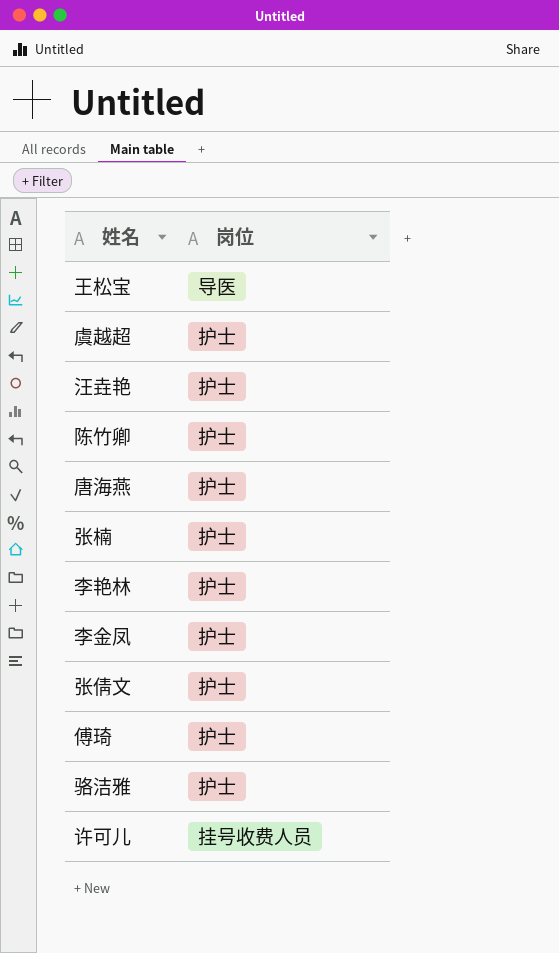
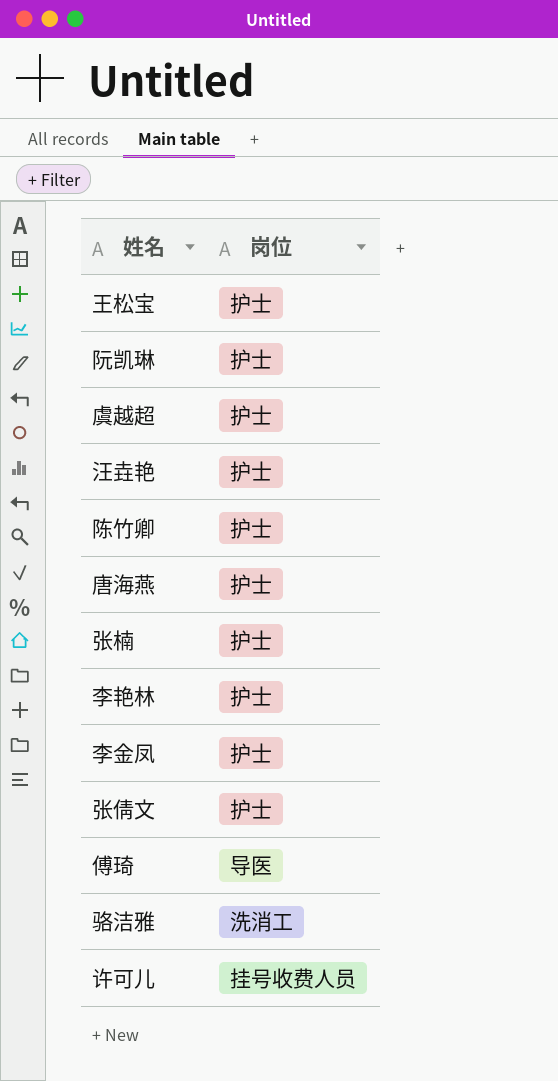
王松宝 | 岗位: 导医 -> 护士
row 阮凯琳: none -> 护士
傅琦 | 岗位: 护士 -> 导医
骆洁雅 | 岗位: 护士 -> 洗消工

